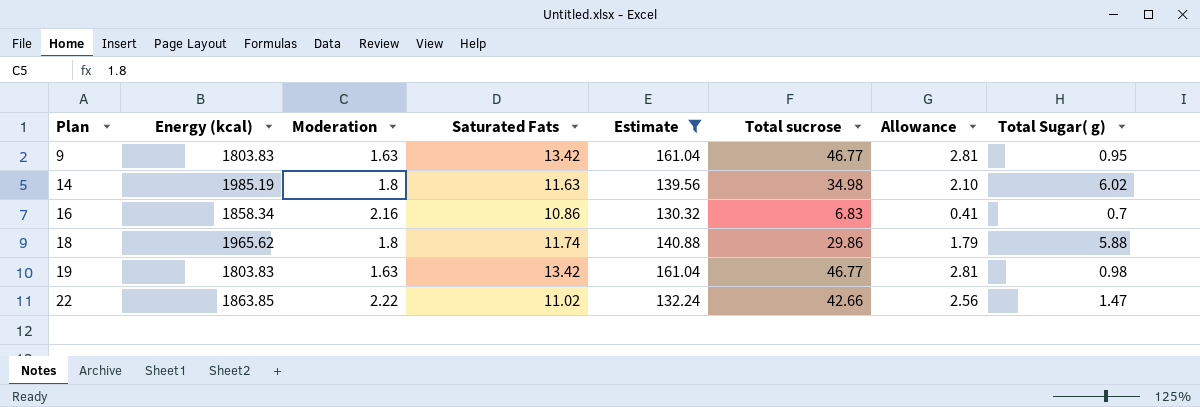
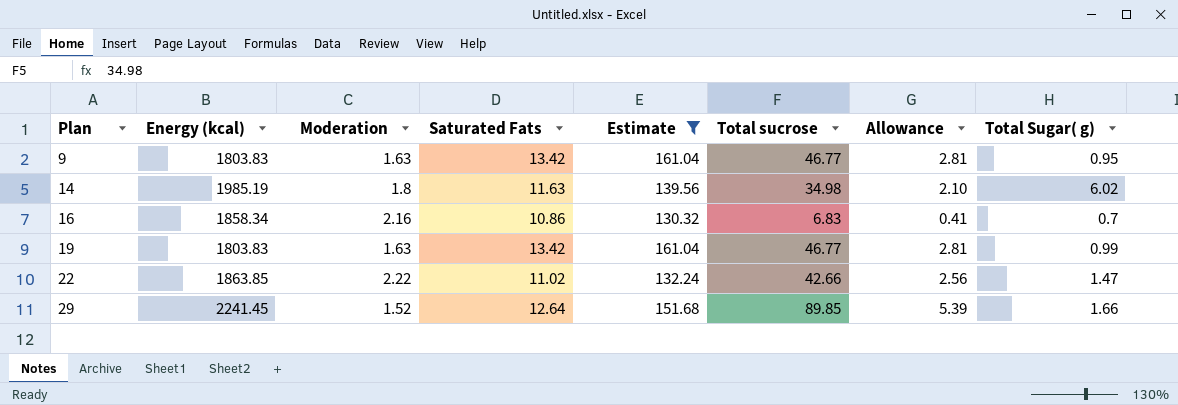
row 18: 1965.62 | 1.8 | 11.74 | 140.88 | 29.86 | 1.79 | 5.88 -> none
19 | Total Sugar( g): 0.98 -> 0.99
row 29: none -> 2241.45 | 1.52 | 12.64 | 151.68 | 89.85 | 5.39 | 1.66

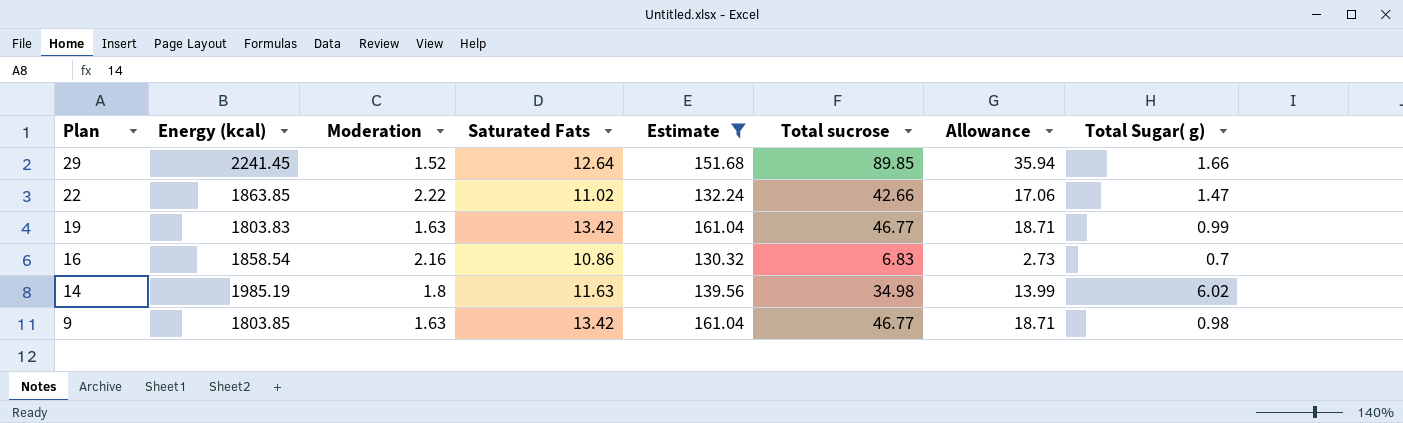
row order: Plan ascending -> Plan descending
column Allowance | formula: [Total sucrose] * 0.06 -> [Total sucrose] * 0.4
16 | Energy (kcal): 1858.34 -> 1858.54
9 | Energy (kcal): 1803.83 -> 1803.85
9 | Total Sugar( g): 0.95 -> 0.98

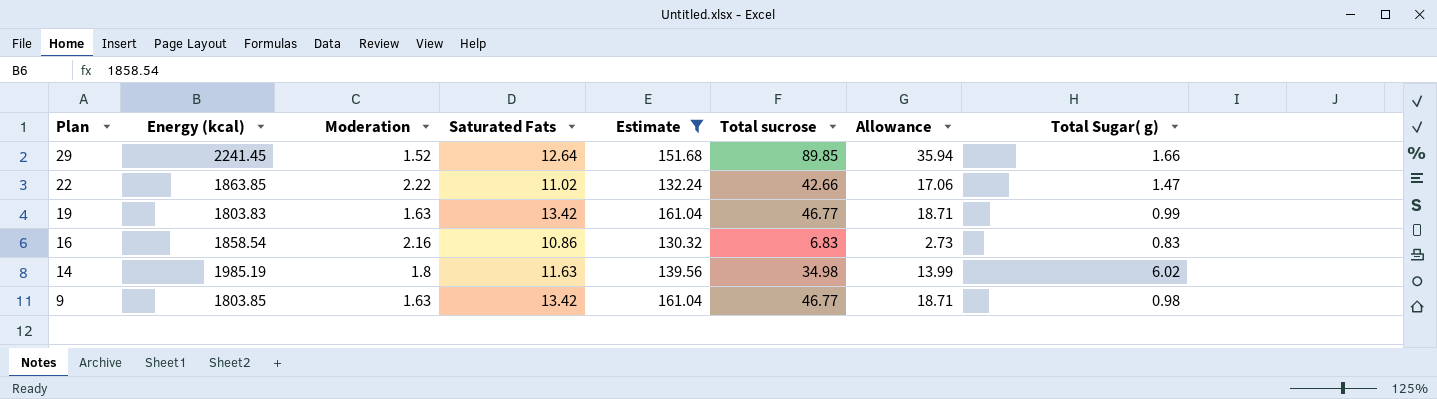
16 | Total Sugar( g): 0.7 -> 0.83

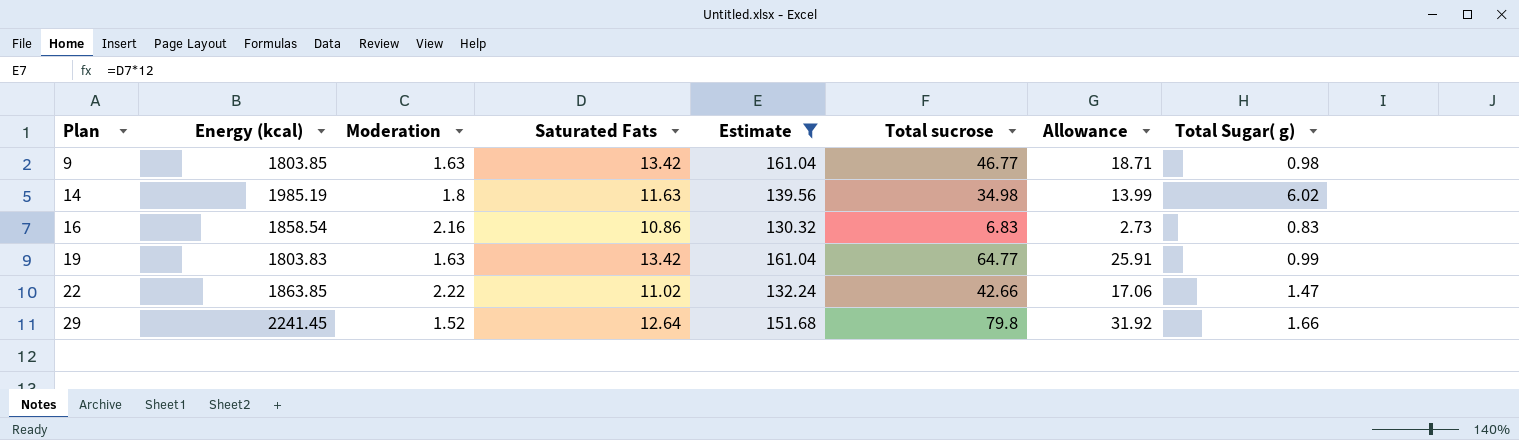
row order: Plan descending -> Plan ascending
19 | Total sucrose: 46.77 -> 64.77
19 | Allowance: 18.71 -> 25.91
29 | Total sucrose: 89.85 -> 79.8
29 | Allowance: 35.94 -> 31.92

